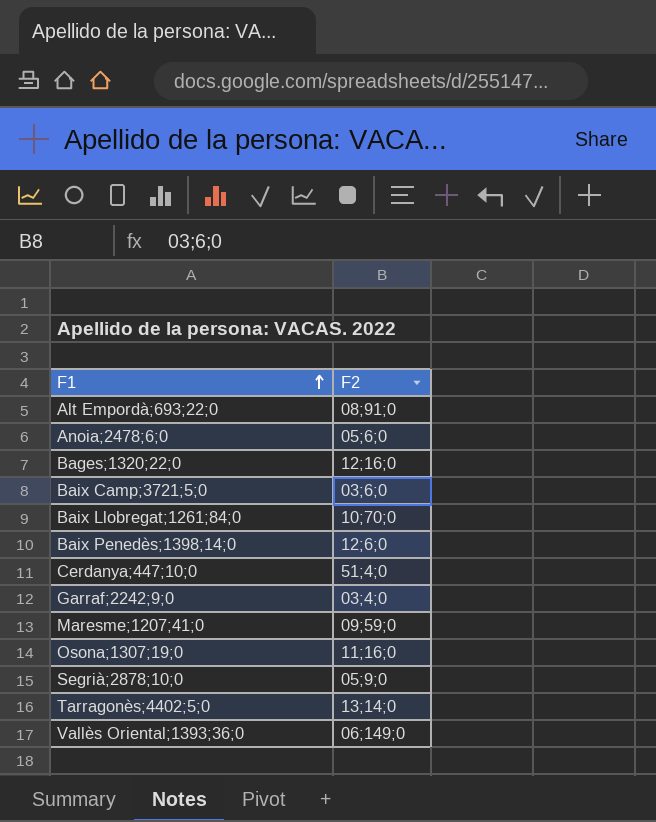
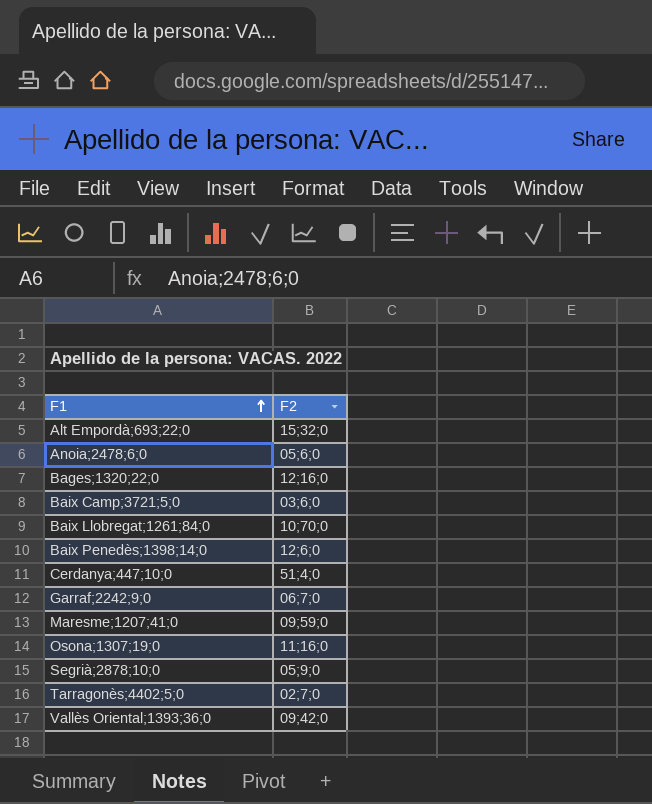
Alt Empordà;693;22;0 | F2: 08;91;0 -> 15;32;0
Garraf;2242;9;0 | F2: 03;4;0 -> 06;7;0
Tarragonès;4402;5;0 | F2: 13;14;0 -> 02;7;0
Vallès Oriental;1393;36;0 | F2: 06;149;0 -> 09;42;0

